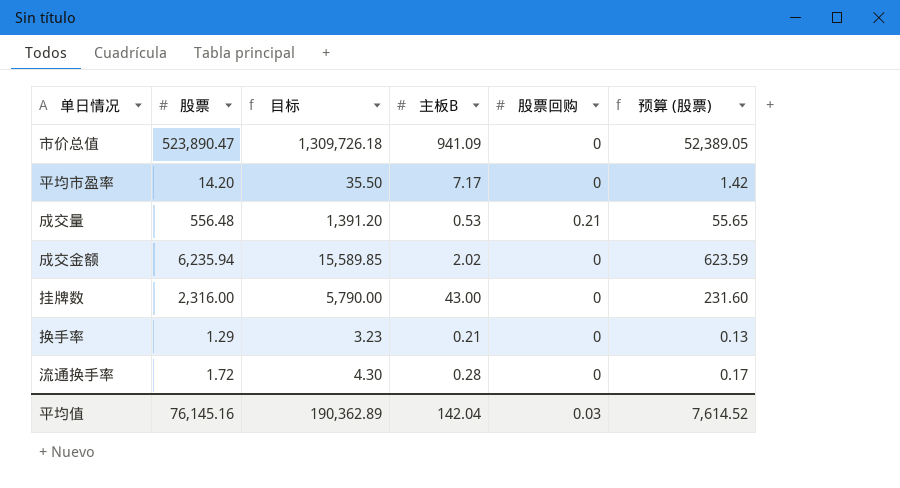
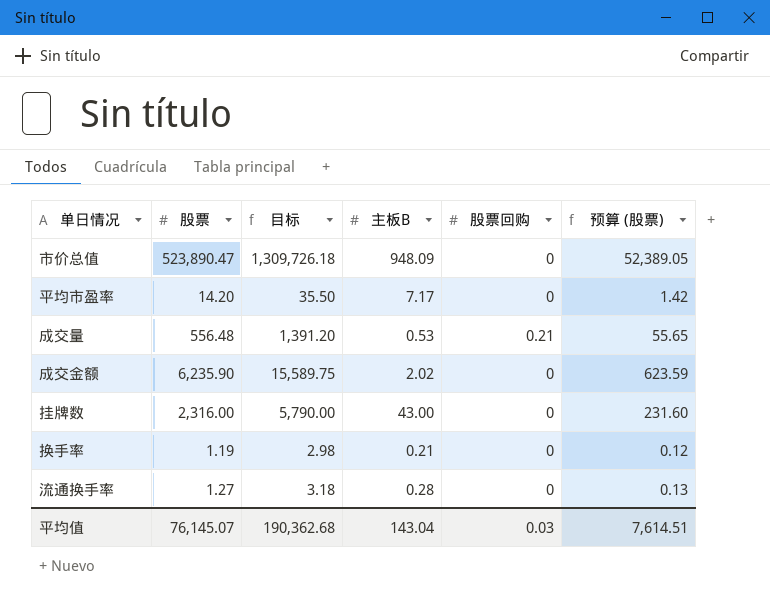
市价总值 | 主板B: 941.09 -> 948.09
成交金额 | 股票: 6,235.94 -> 6,235.90
成交金额 | 目标: 15,589.85 -> 15,589.75
换手率 | 股票: 1.29 -> 1.19
换手率 | 目标: 3.23 -> 2.98
换手率 | 预算 (股票): 0.13 -> 0.12
流通换手率 | 股票: 1.72 -> 1.27
流通换手率 | 目标: 4.30 -> 3.18
流通换手率 | 预算 (股票): 0.17 -> 0.13
平均值 | 股票: 76,145.16 -> 76,145.07
平均值 | 目标: 190,362.89 -> 190,362.68
平均值 | 主板B: 142.04 -> 143.04
平均值 | 预算 (股票): 7,614.52 -> 7,614.51

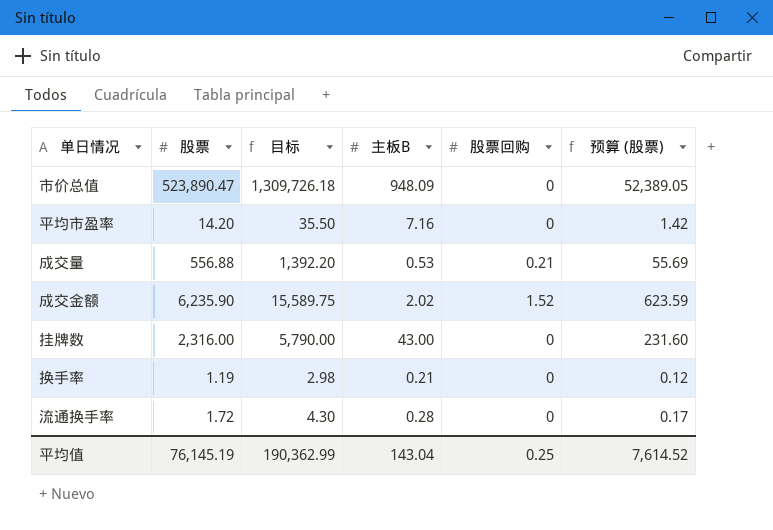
平均市盈率 | 主板B: 7.17 -> 7.16
成交量 | 股票: 556.48 -> 556.88
成交量 | 目标: 1,391.20 -> 1,392.20
成交量 | 预算 (股票): 55.65 -> 55.69
成交金额 | 股票回购: 0 -> 1.52
流通换手率 | 股票: 1.27 -> 1.72
流通换手率 | 目标: 3.18 -> 4.30
流通换手率 | 预算 (股票): 0.13 -> 0.17
平均值 | 股票: 76,145.07 -> 76,145.19
平均值 | 目标: 190,362.68 -> 190,362.99
平均值 | 股票回购: 0.03 -> 0.25
平均值 | 预算 (股票): 7,614.51 -> 7,614.52

